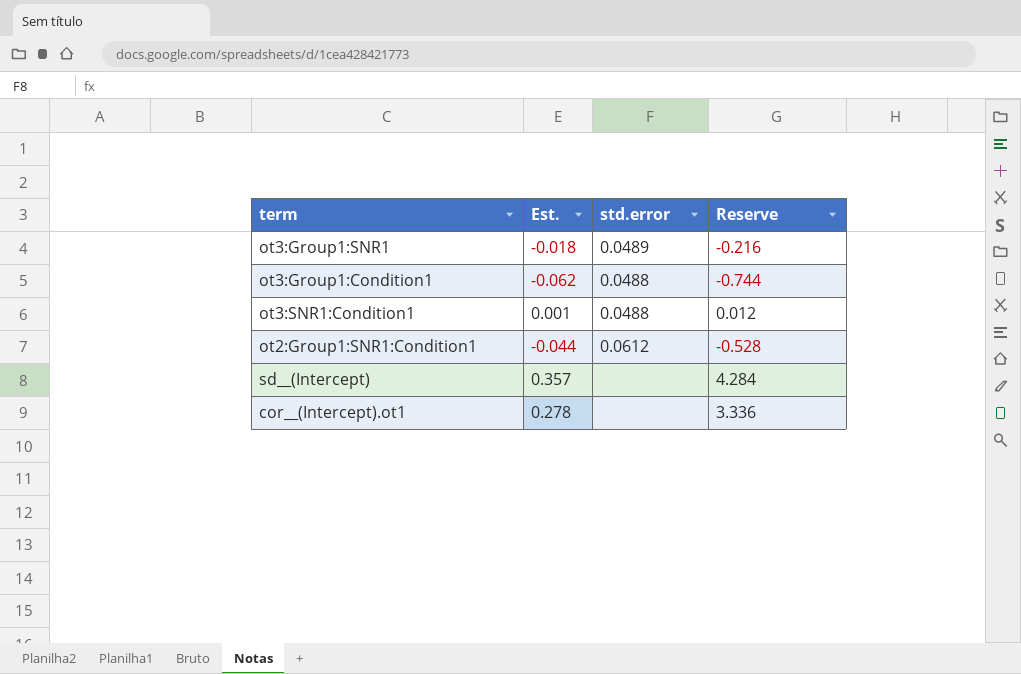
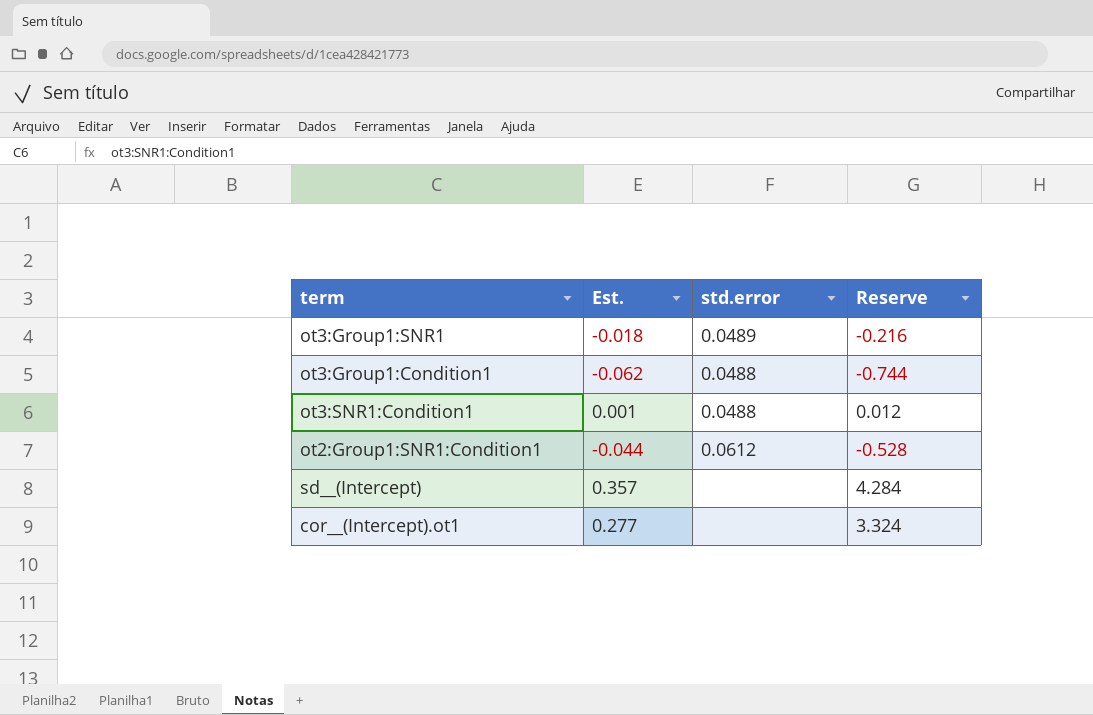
cor__(Intercept).ot1 | Est.: 0.278 -> 0.277
cor__(Intercept).ot1 | Reserve: 3.336 -> 3.324

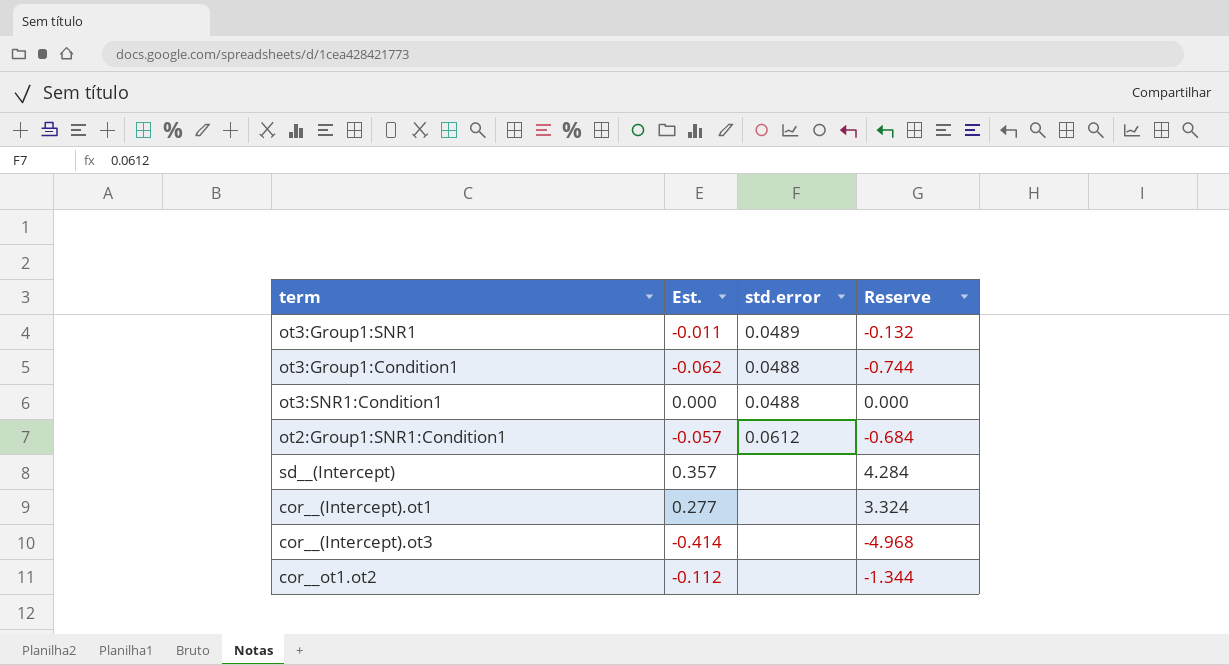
ot3:Group1:SNR1 | Est.: -0.018 -> -0.011
ot3:Group1:SNR1 | Reserve: -0.216 -> -0.132
ot3:SNR1:Condition1 | Est.: 0.001 -> 0.000
ot3:SNR1:Condition1 | Reserve: 0.012 -> 0.000
ot2:Group1:SNR1:Condition1 | Est.: -0.044 -> -0.057
ot2:Group1:SNR1:Condition1 | Reserve: -0.528 -> -0.684
row cor__(Intercept).ot3: none -> -0.414 | none | -4.968
row cor__ot1.ot2: none -> -0.112 | none | -1.344

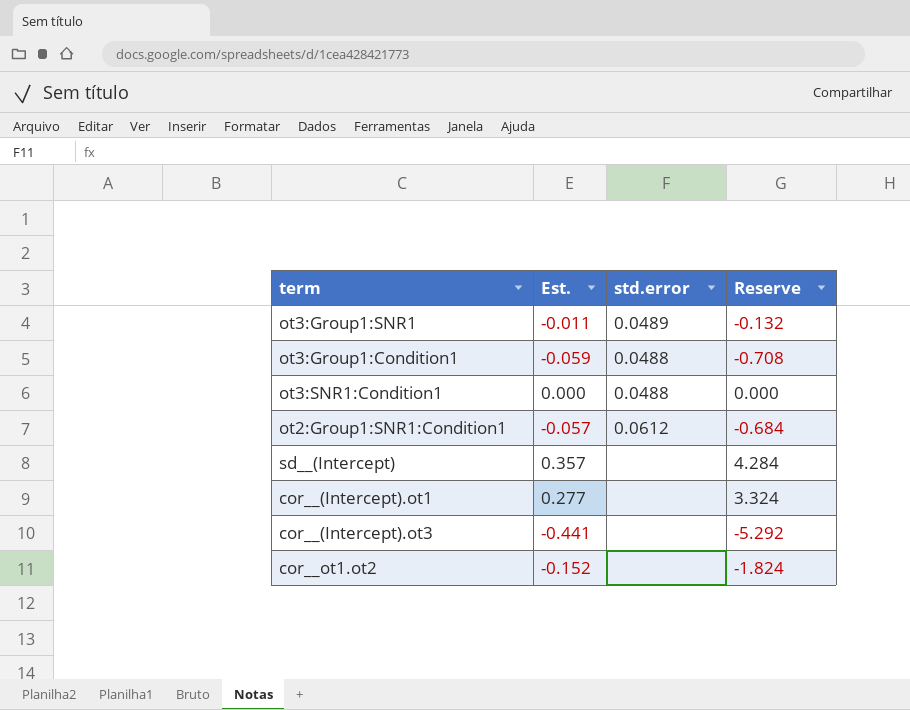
ot3:Group1:Condition1 | Est.: -0.062 -> -0.059
ot3:Group1:Condition1 | Reserve: -0.744 -> -0.708
cor__(Intercept).ot3 | Est.: -0.414 -> -0.441
cor__(Intercept).ot3 | Reserve: -4.968 -> -5.292
cor__ot1.ot2 | Est.: -0.112 -> -0.152
cor__ot1.ot2 | Reserve: -1.344 -> -1.824

